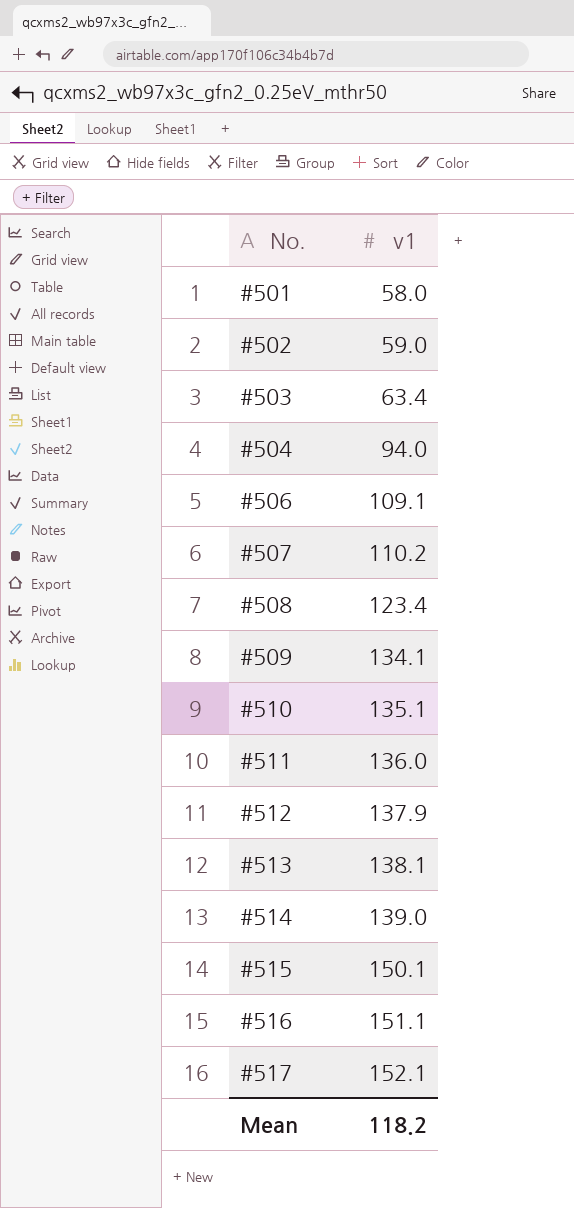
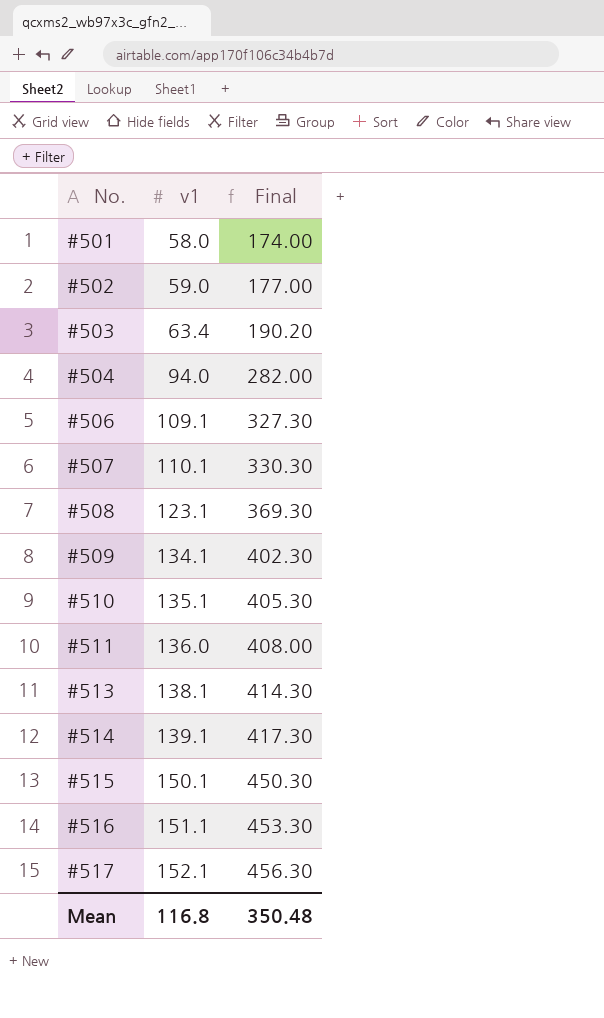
column Final | formula: none -> [v1] * 3
row #512: 137.9 -> none
#507 | v1: 110.2 -> 110.1
#508 | v1: 123.4 -> 123.1
#514 | v1: 139.0 -> 139.1
Mean | v1: 118.2 -> 116.8

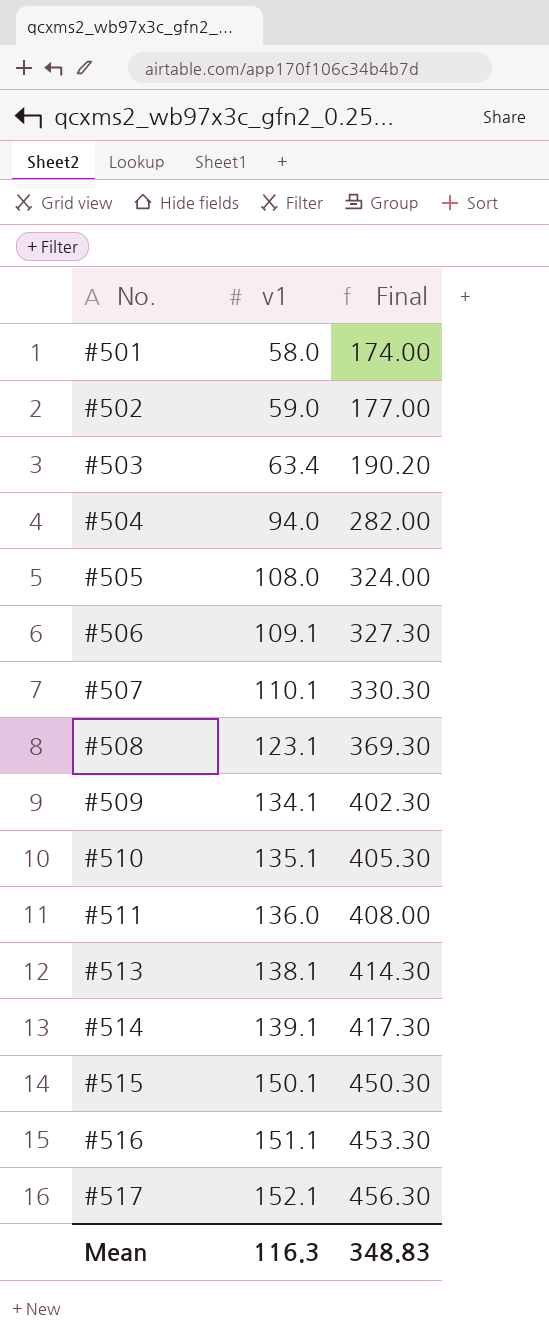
row #505: none -> 108.0 | 324.00
Mean | v1: 116.8 -> 116.3
Mean | Final: 350.48 -> 348.83

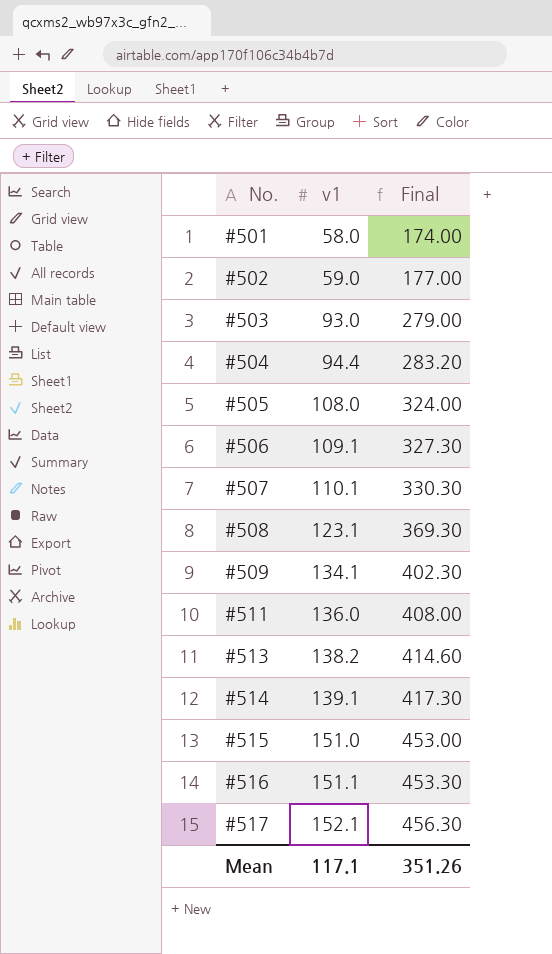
row #510: 135.1 | 405.30 -> none
#503 | v1: 63.4 -> 93.0
#503 | Final: 190.20 -> 279.00
#504 | v1: 94.0 -> 94.4
#504 | Final: 282.00 -> 283.20
#513 | v1: 138.1 -> 138.2
#513 | Final: 414.30 -> 414.60
#515 | v1: 150.1 -> 151.0
#515 | Final: 450.30 -> 453.00
Mean | v1: 116.3 -> 117.1
Mean | Final: 348.83 -> 351.26

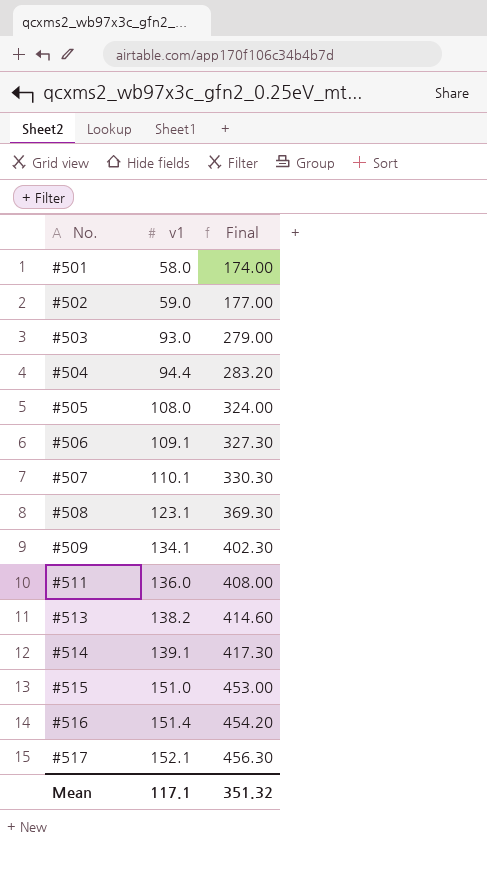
#516 | v1: 151.1 -> 151.4
#516 | Final: 453.30 -> 454.20
Mean | Final: 351.26 -> 351.32

